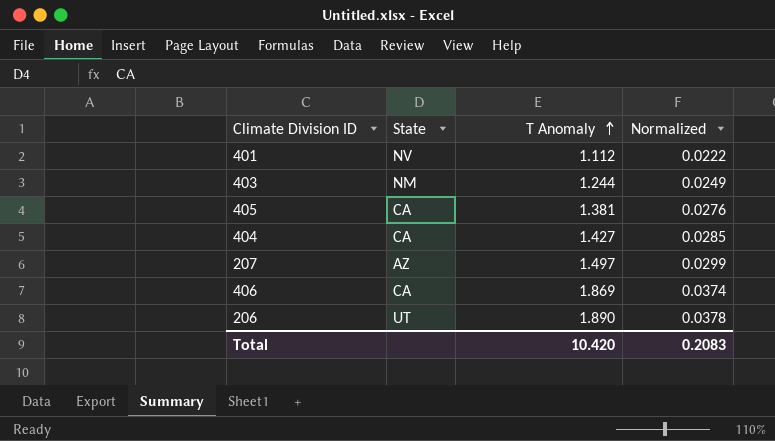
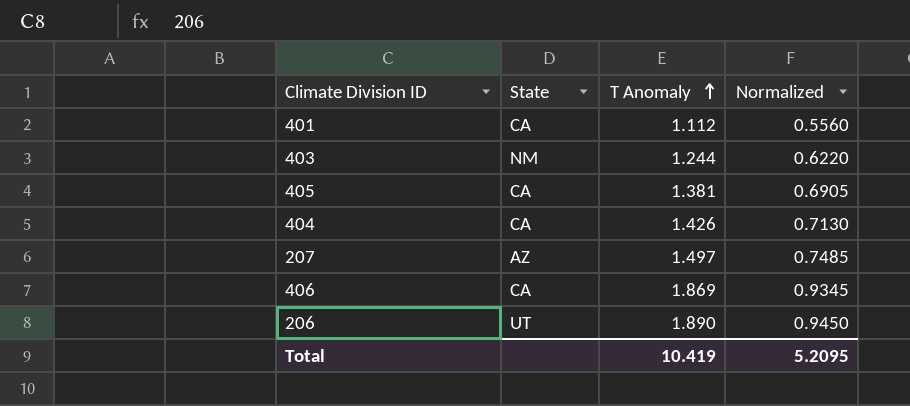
column Normalized | formula: [T Anomaly] * 0.02 -> [T Anomaly] * 0.5
401 | State: NV -> CA
404 | T Anomaly: 1.427 -> 1.426
Total | T Anomaly: 10.420 -> 10.419
Total | Normalized: 0.2083 -> 5.2095

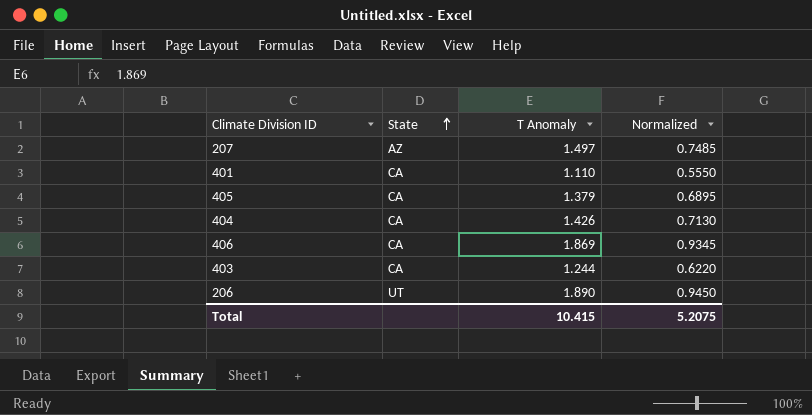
row order: T Anomaly ascending -> State ascending
401 | T Anomaly: 1.112 -> 1.110
401 | Normalized: 0.5560 -> 0.5550
405 | T Anomaly: 1.381 -> 1.379
405 | Normalized: 0.6905 -> 0.6895
403 | State: NM -> CA
Total | T Anomaly: 10.419 -> 10.415
Total | Normalized: 5.2095 -> 5.2075

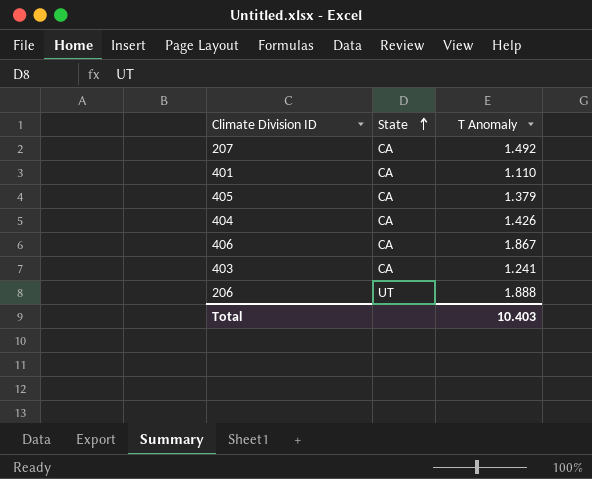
column Normalized | formula: [T Anomaly] * 0.5 -> none
207 | State: AZ -> CA
207 | T Anomaly: 1.497 -> 1.492
406 | T Anomaly: 1.869 -> 1.867
403 | T Anomaly: 1.244 -> 1.241
206 | T Anomaly: 1.890 -> 1.888
Total | T Anomaly: 10.415 -> 10.403

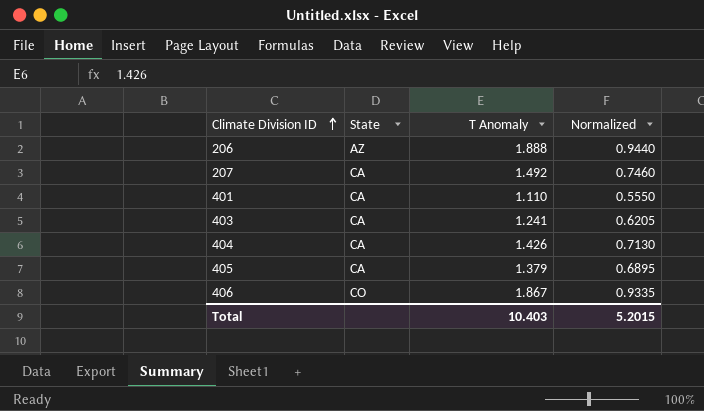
row order: State ascending -> Climate Division ID ascending
column Normalized | formula: none -> [T Anomaly] * 0.5
206 | State: UT -> AZ
406 | State: CA -> CO

